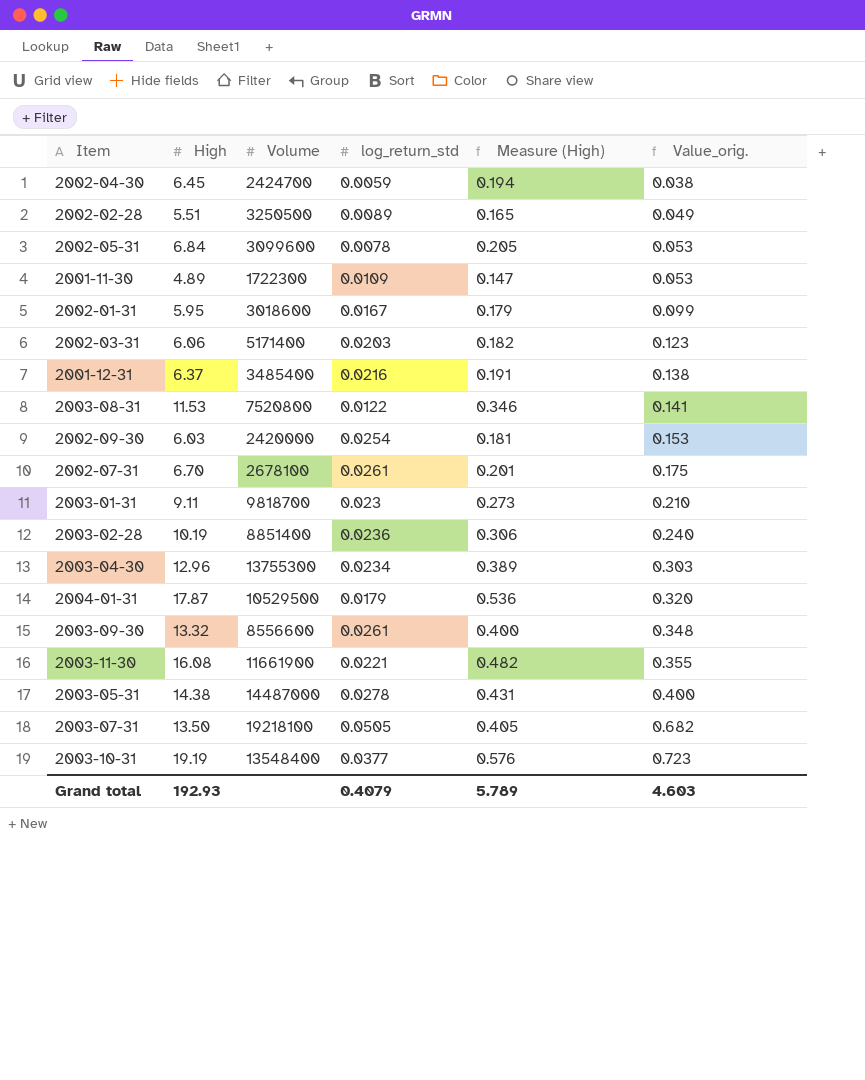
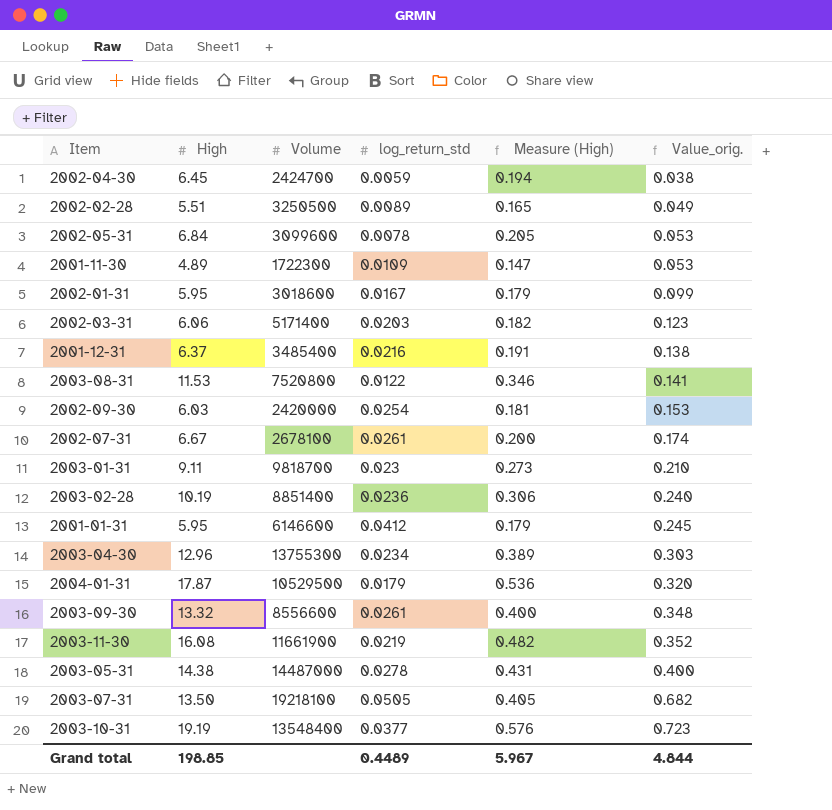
2002-07-31 | High: 6.70 -> 6.67
2002-07-31 | Measure (High): 0.201 -> 0.200
2002-07-31 | Value_orig.: 0.175 -> 0.174
row 2001-01-31: none -> 5.95 | 6146600 | 0.0412 | 0.179 | 0.245
2003-11-30 | log_return_std: 0.0221 -> 0.0219
2003-11-30 | Value_orig.: 0.355 -> 0.352
Grand total | High: 192.93 -> 198.85
Grand total | log_return_std: 0.4079 -> 0.4489
Grand total | Measure (High): 5.789 -> 5.967
Grand total | Value_orig.: 4.603 -> 4.844

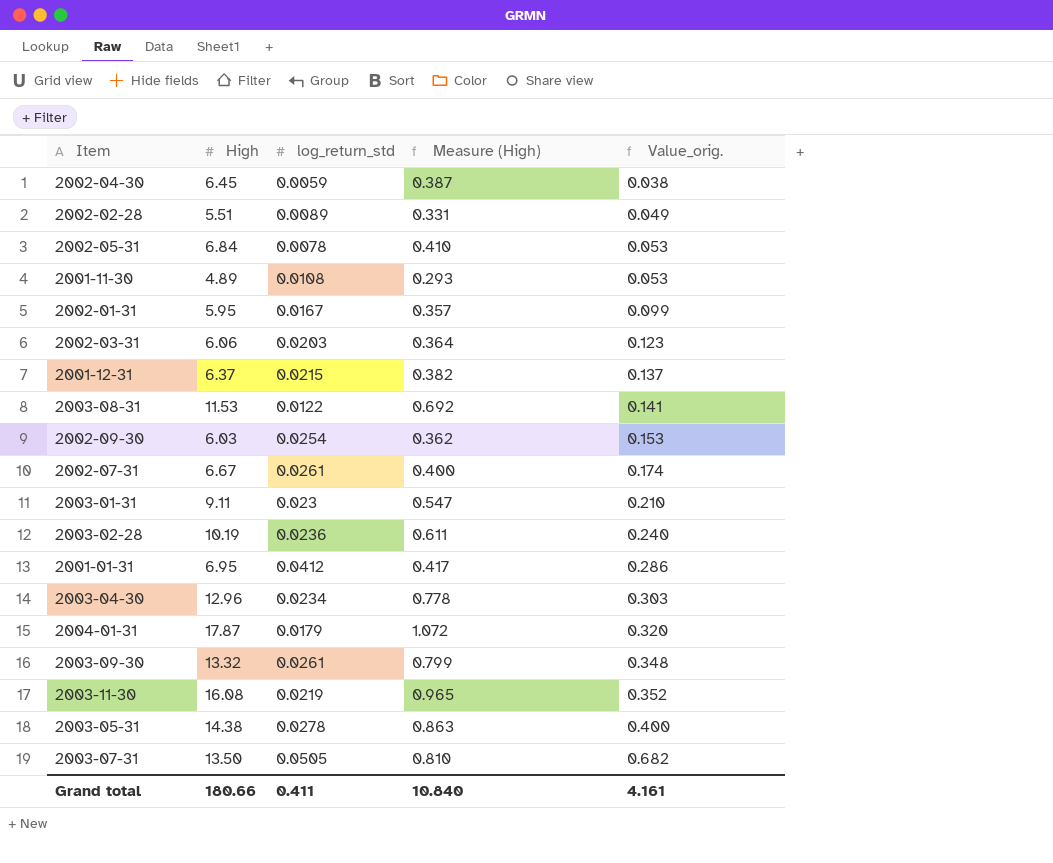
column Volume | position: 3 -> none
column Measure (High) | formula: [High] * 0.03 -> [High] * 0.06
row 2003-10-31: 19.19 | 13548400 | 0.0377 | 0.576 | 0.723 -> none
2001-11-30 | log_return_std: 0.0109 -> 0.0108
2001-12-31 | log_return_std: 0.0216 -> 0.0215
2001-12-31 | Value_orig.: 0.138 -> 0.137
2001-01-31 | High: 5.95 -> 6.95
2001-01-31 | Value_orig.: 0.245 -> 0.286
Grand total | High: 198.85 -> 180.66
Grand total | log_return_std: 0.4489 -> 0.411
Grand total | Measure (High): 5.967 -> 10.840
Grand total | Value_orig.: 4.844 -> 4.161

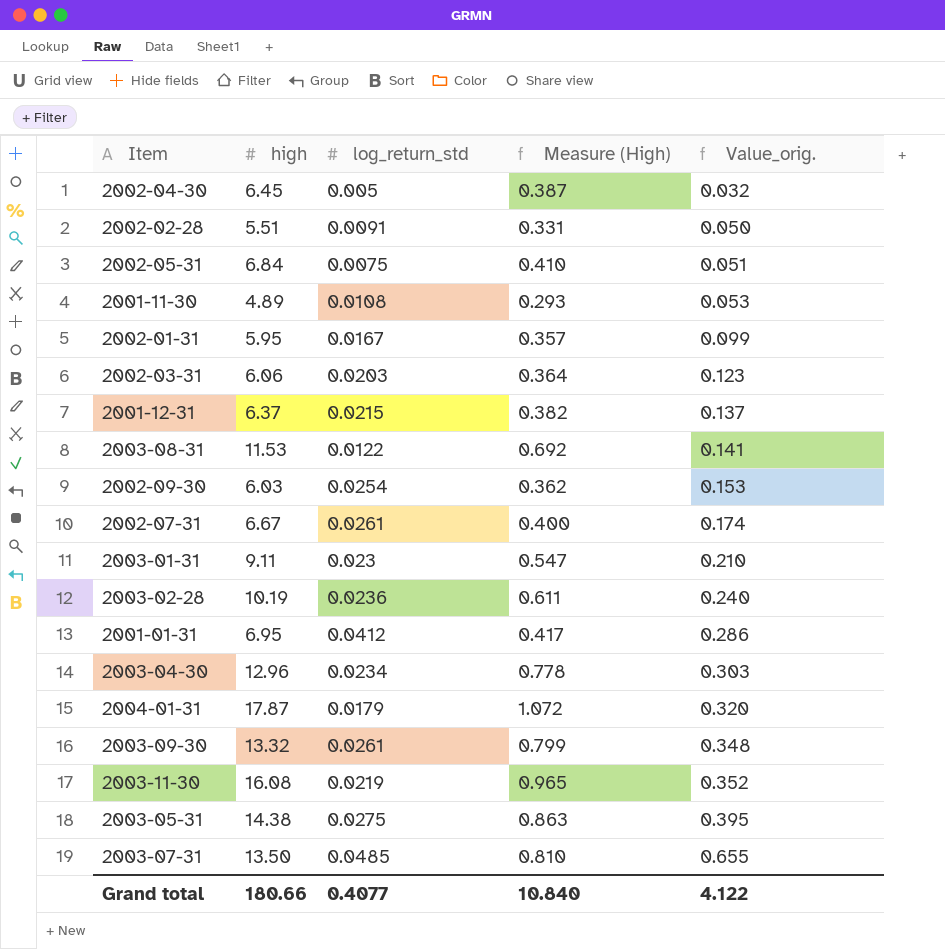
column name: High -> high
2002-04-30 | log_return_std: 0.0059 -> 0.005
2002-04-30 | Value_orig.: 0.038 -> 0.032
2002-02-28 | log_return_std: 0.0089 -> 0.0091
2002-02-28 | Value_orig.: 0.049 -> 0.050
2002-05-31 | log_return_std: 0.0078 -> 0.0075
2002-05-31 | Value_orig.: 0.053 -> 0.051
2003-05-31 | log_return_std: 0.0278 -> 0.0275
2003-05-31 | Value_orig.: 0.400 -> 0.395
2003-07-31 | log_return_std: 0.0505 -> 0.0485
2003-07-31 | Value_orig.: 0.682 -> 0.655
Grand total | log_return_std: 0.411 -> 0.4077
Grand total | Value_orig.: 4.161 -> 4.122

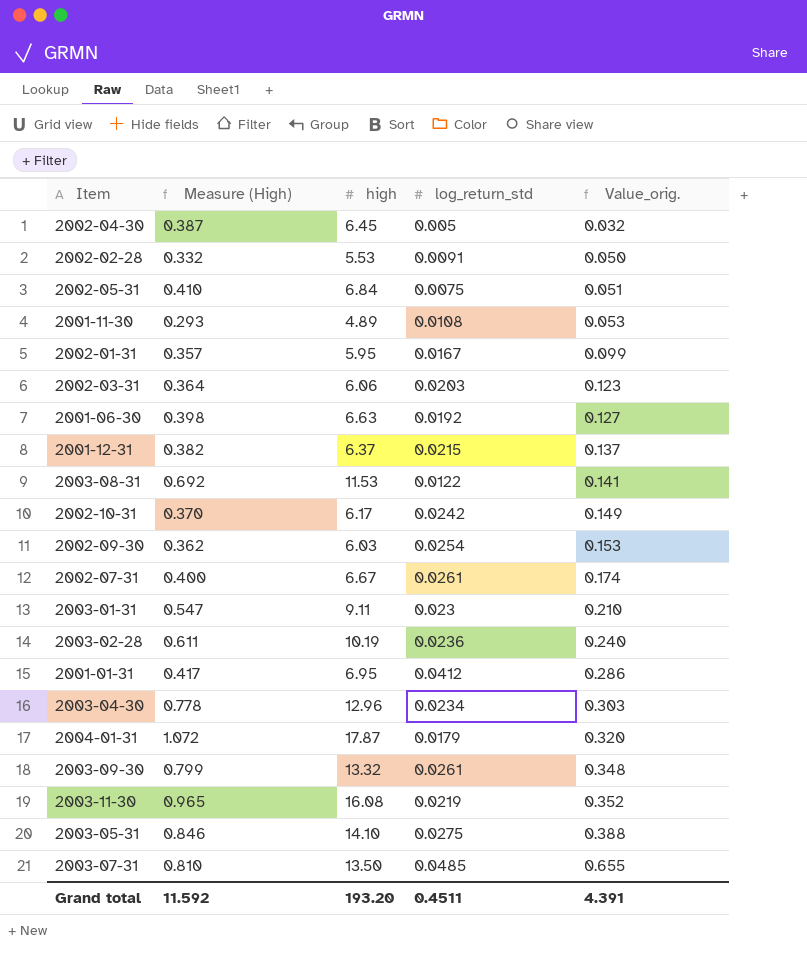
column Measure (High) | position: 4 -> 2
2002-02-28 | Measure (High): 0.331 -> 0.332
2002-02-28 | high: 5.51 -> 5.53
row 2001-06-30: none -> 0.398 | 6.63 | 0.0192 | 0.127
row 2002-10-31: none -> 0.370 | 6.17 | 0.0242 | 0.149
2003-05-31 | Measure (High): 0.863 -> 0.846
2003-05-31 | high: 14.38 -> 14.10
2003-05-31 | Value_orig.: 0.395 -> 0.388
Grand total | Measure (High): 10.840 -> 11.592
Grand total | high: 180.66 -> 193.20
Grand total | log_return_std: 0.4077 -> 0.4511
Grand total | Value_orig.: 4.122 -> 4.391

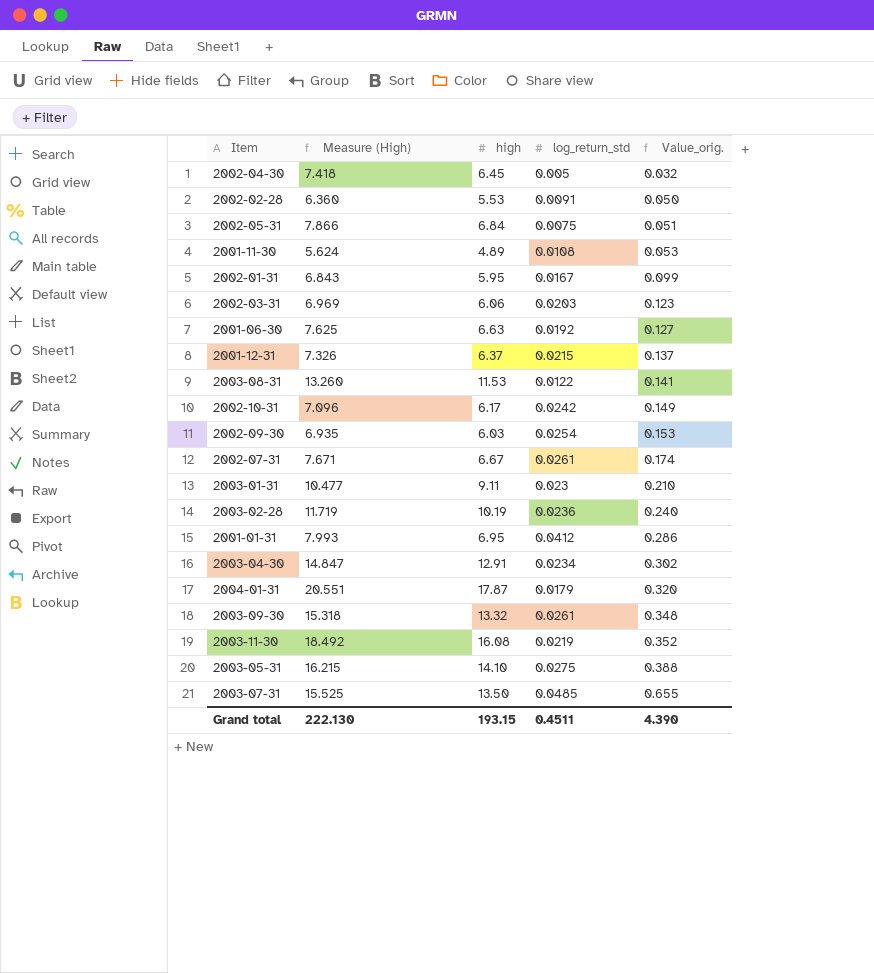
column Measure (High) | formula: [high] * 0.06 -> [high] * 1.15
2003-04-30 | high: 12.96 -> 12.91
2003-04-30 | Value_orig.: 0.303 -> 0.302
Grand total | Measure (High): 11.592 -> 222.130
Grand total | high: 193.20 -> 193.15
Grand total | Value_orig.: 4.391 -> 4.390

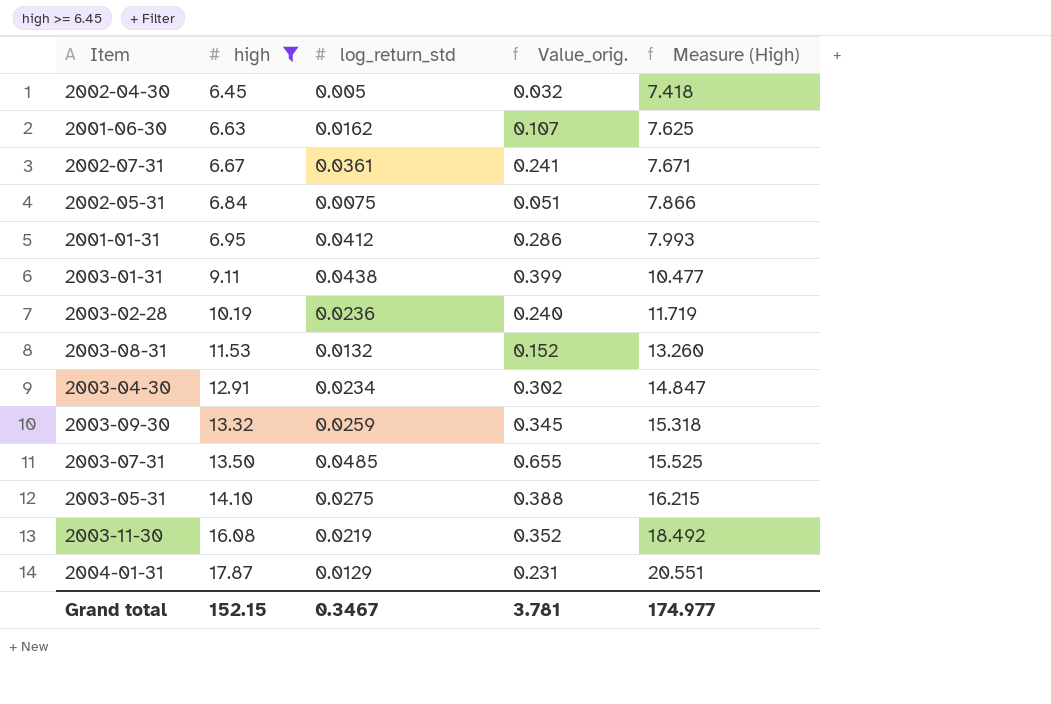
filter: none -> high >= 6.45
row order: Value_orig. ascending -> high ascending
column Measure (High) | position: 2 -> 5
2001-06-30 | log_return_std: 0.0192 -> 0.0162
2001-06-30 | Value_orig.: 0.127 -> 0.107
2002-07-31 | log_return_std: 0.0261 -> 0.0361
2002-07-31 | Value_orig.: 0.174 -> 0.241
2003-01-31 | log_return_std: 0.023 -> 0.0438
2003-01-31 | Value_orig.: 0.210 -> 0.399
2003-08-31 | log_return_std: 0.0122 -> 0.0132
2003-08-31 | Value_orig.: 0.141 -> 0.152
2003-09-30 | log_return_std: 0.0261 -> 0.0259
2003-09-30 | Value_orig.: 0.348 -> 0.345
2004-01-31 | log_return_std: 0.0179 -> 0.0129
2004-01-31 | Value_orig.: 0.320 -> 0.231
Grand total | high: 193.15 -> 152.15
Grand total | log_return_std: 0.4511 -> 0.3467
Grand total | Value_orig.: 4.390 -> 3.781
Grand total | Measure (High): 222.130 -> 174.977

